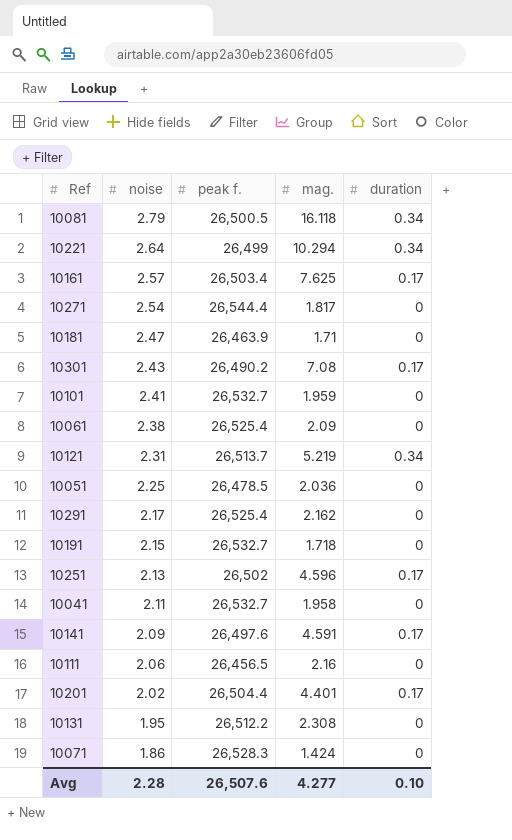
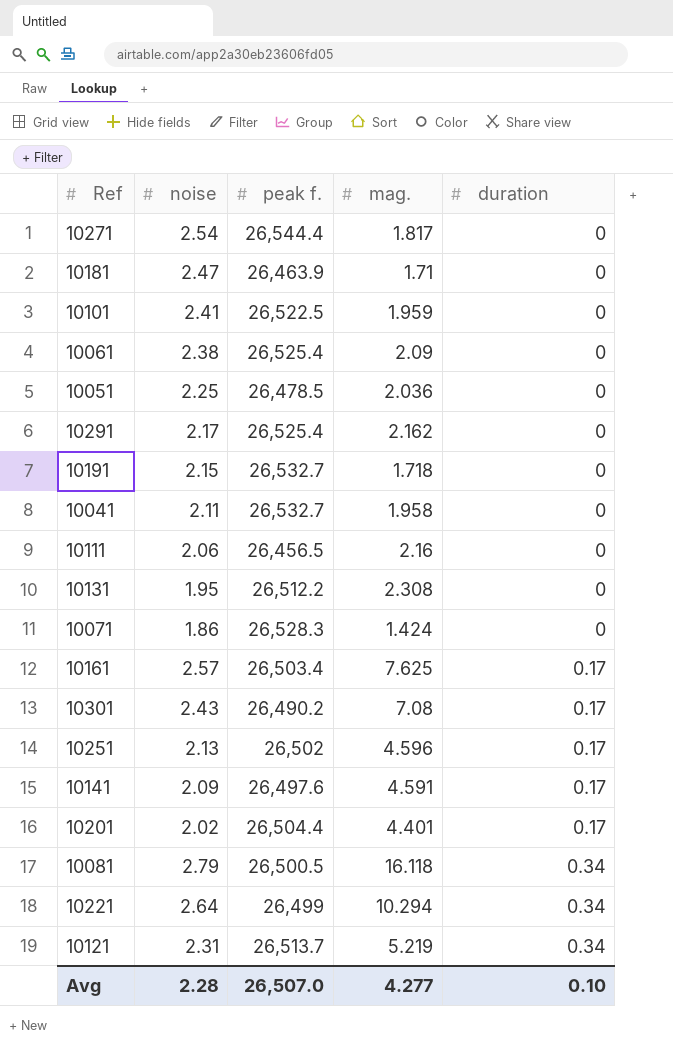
row order: noise descending -> duration ascending
10101 | peak f.: 26,532.7 -> 26,522.5
Avg | peak f.: 26,507.6 -> 26,507.0

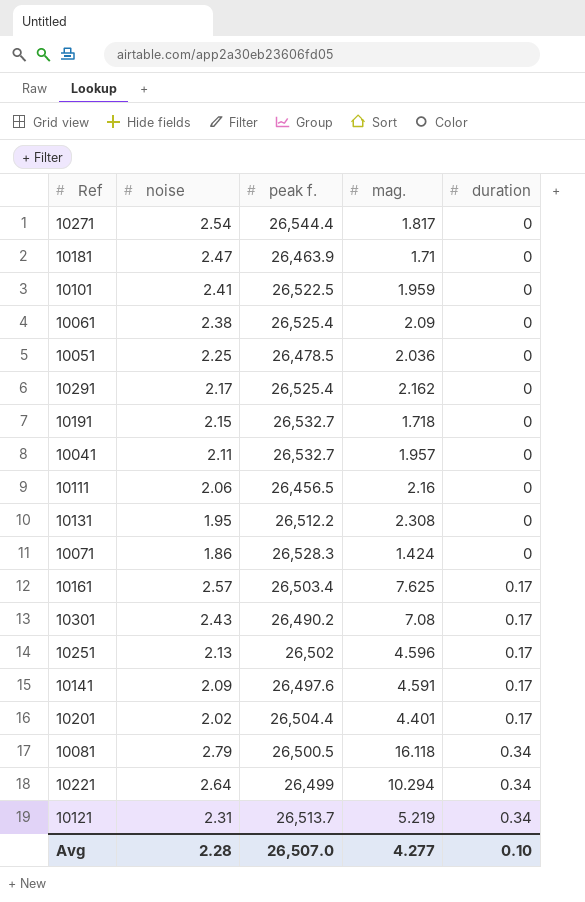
10041 | mag.: 1.958 -> 1.957

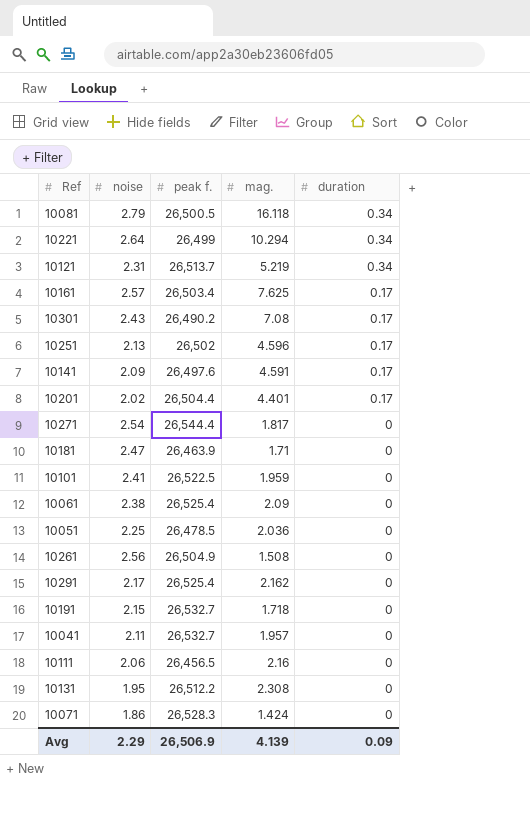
row order: duration ascending -> duration descending
row 10261: none -> 2.56 | 26,504.9 | 1.508 | 0
Avg | noise: 2.28 -> 2.29
Avg | peak f.: 26,507.0 -> 26,506.9
Avg | mag.: 4.277 -> 4.139
Avg | duration: 0.10 -> 0.09

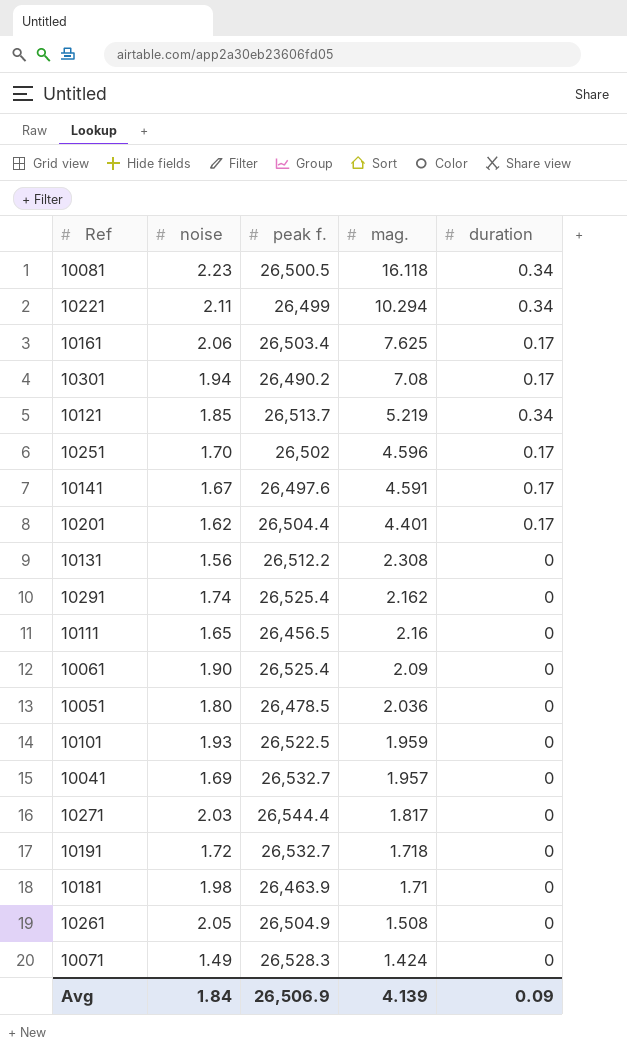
row order: duration descending -> mag. descending
10081 | noise: 2.79 -> 2.23
10221 | noise: 2.64 -> 2.11
10161 | noise: 2.57 -> 2.06
10301 | noise: 2.43 -> 1.94
10121 | noise: 2.31 -> 1.85
10251 | noise: 2.13 -> 1.70
10141 | noise: 2.09 -> 1.67
10201 | noise: 2.02 -> 1.62
10131 | noise: 1.95 -> 1.56
10291 | noise: 2.17 -> 1.74
10111 | noise: 2.06 -> 1.65
10061 | noise: 2.38 -> 1.90
10051 | noise: 2.25 -> 1.80
10101 | noise: 2.41 -> 1.93
10041 | noise: 2.11 -> 1.69
10271 | noise: 2.54 -> 2.03
10191 | noise: 2.15 -> 1.72
10181 | noise: 2.47 -> 1.98
10261 | noise: 2.56 -> 2.05
10071 | noise: 1.86 -> 1.49
Avg | noise: 2.29 -> 1.84

